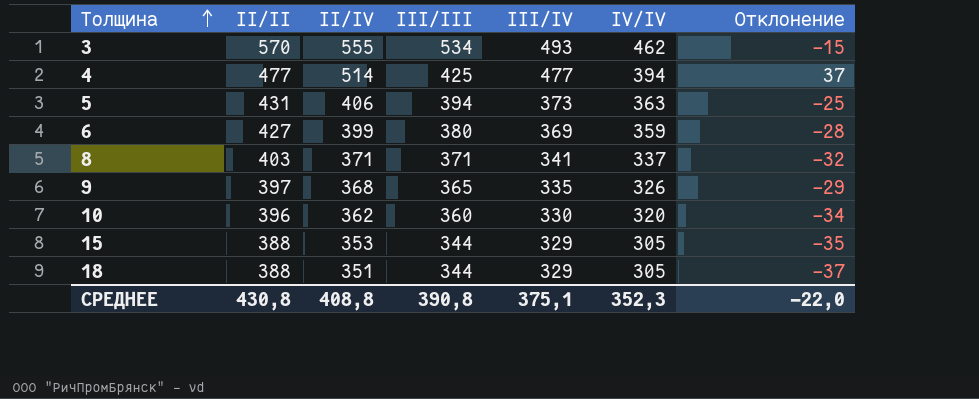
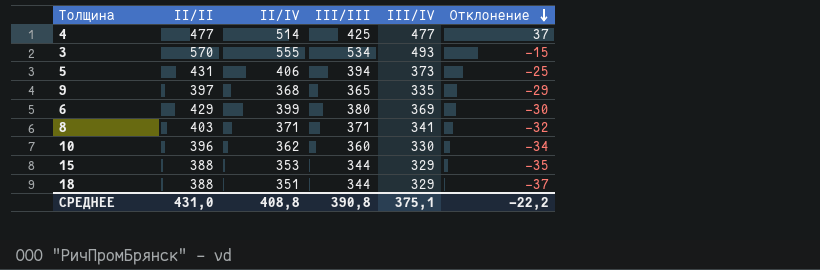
row order: Толщина ascending -> Отклонение descending
column IV/IV | position: 6 -> none
6 | II/II: 427 -> 429
6 | Отклонение: -28 -> -30
СРЕДНЕЕ | II/II: 430,8 -> 431,0
СРЕДНЕЕ | Отклонение: -22,0 -> -22,2

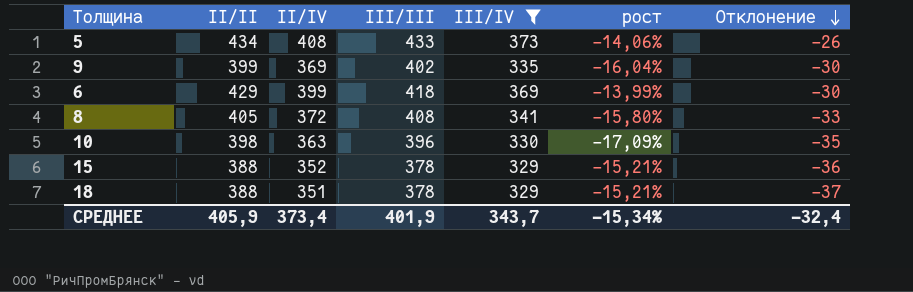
filter: none -> III/IV <= 373
column рост | formula: none -> ([III/IV] - [II/II]) / [II/II]
5 | II/II: 431 -> 434
5 | II/IV: 406 -> 408
5 | III/III: 394 -> 433
5 | Отклонение: -25 -> -26
9 | II/II: 397 -> 399
9 | II/IV: 368 -> 369
9 | III/III: 365 -> 402
9 | Отклонение: -29 -> -30
6 | III/III: 380 -> 418
8 | II/II: 403 -> 405
8 | II/IV: 371 -> 372
8 | III/III: 371 -> 408
8 | Отклонение: -32 -> -33
10 | II/II: 396 -> 398
10 | II/IV: 362 -> 363
10 | III/III: 360 -> 396
10 | Отклонение: -34 -> -35
15 | II/IV: 353 -> 352
15 | III/III: 344 -> 378
15 | Отклонение: -35 -> -36
18 | III/III: 344 -> 378
СРЕДНЕЕ | II/II: 431,0 -> 405,9
СРЕДНЕЕ | II/IV: 408,8 -> 373,4
СРЕДНЕЕ | III/III: 390,8 -> 401,9
СРЕДНЕЕ | III/IV: 375,1 -> 343,7
СРЕДНЕЕ | Отклонение: -22,2 -> -32,4

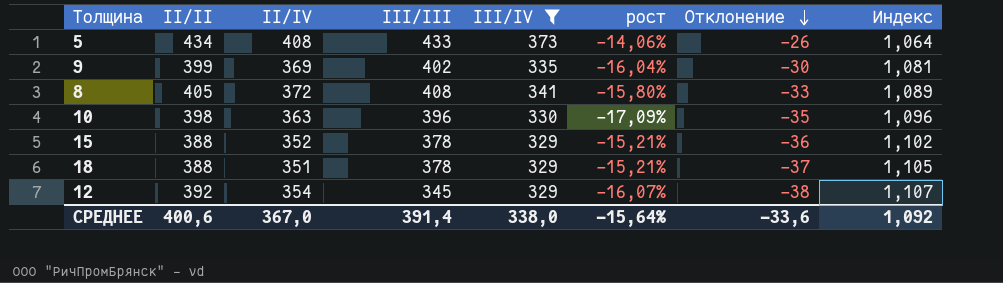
column Индекс | formula: none -> [II/II] / [II/IV]
row 6: 429 | 399 | 418 | 369 | -13,99% | -30 -> none
row 12: none -> 392 | 354 | 345 | 329 | -16,07% | -38 | 1,107
СРЕДНЕЕ | II/II: 405,9 -> 400,6
СРЕДНЕЕ | II/IV: 373,4 -> 367,0
СРЕДНЕЕ | III/III: 401,9 -> 391,4
СРЕДНЕЕ | III/IV: 343,7 -> 338,0
СРЕДНЕЕ | рост: -15,34% -> -15,64%
СРЕДНЕЕ | Отклонение: -32,4 -> -33,6

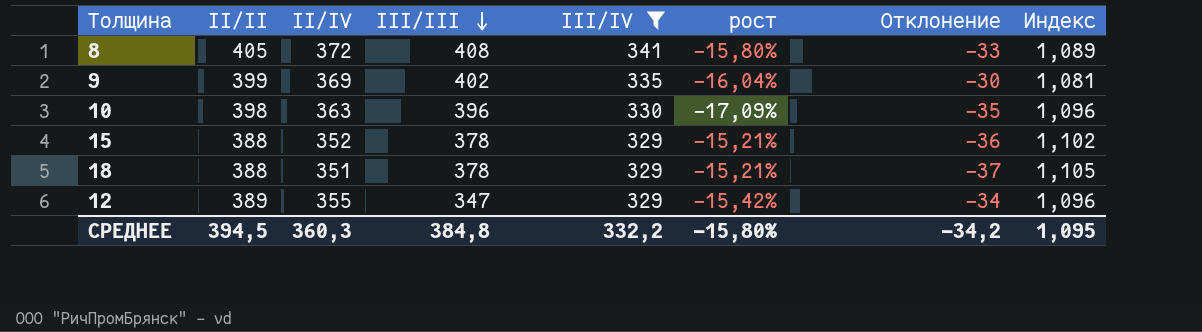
row order: Отклонение descending -> III/III descending
row 5: 434 | 408 | 433 | 373 | -14,06% | -26 | 1,064 -> none
12 | II/II: 392 -> 389
12 | II/IV: 354 -> 355
12 | III/III: 345 -> 347
12 | рост: -16,07% -> -15,42%
12 | Отклонение: -38 -> -34
12 | Индекс: 1,107 -> 1,096
СРЕДНЕЕ | II/II: 400,6 -> 394,5
СРЕДНЕЕ | II/IV: 367,0 -> 360,3
СРЕДНЕЕ | III/III: 391,4 -> 384,8
СРЕДНЕЕ | III/IV: 338,0 -> 332,2
СРЕДНЕЕ | рост: -15,64% -> -15,80%
СРЕДНЕЕ | Отклонение: -33,6 -> -34,2
СРЕДНЕЕ | Индекс: 1,092 -> 1,095

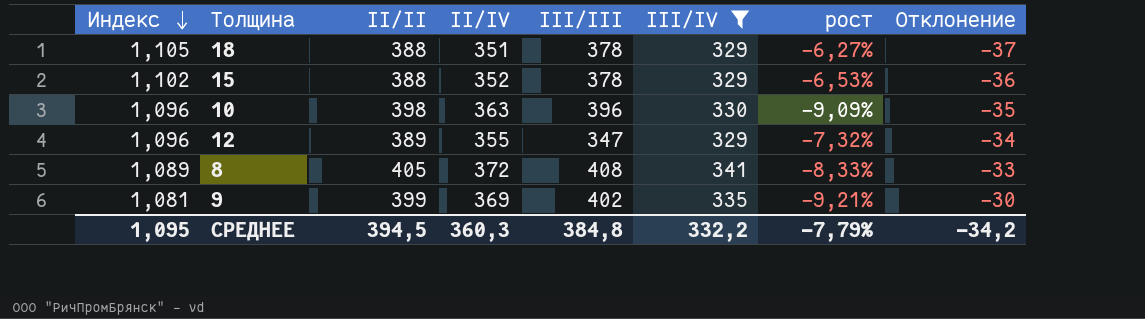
row order: III/III descending -> Индекс descending
column Индекс | position: 8 -> 1
column рост | formula: ([III/IV] - [II/II]) / [II/II] -> ([III/IV] - [II/IV]) / [II/IV]
СРЕДНЕЕ | рост: -15,80% -> -7,79%

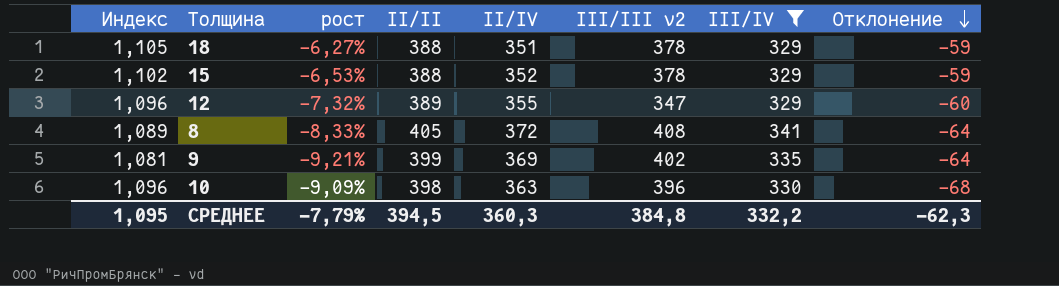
row order: Индекс descending -> Отклонение descending
column рост | position: 7 -> 3
column name: III/III -> III/III v2
column Отклонение | formula: [II/IV] - [II/II] -> [III/IV] - [II/II]
СРЕДНЕЕ | Отклонение: -34,2 -> -62,3

